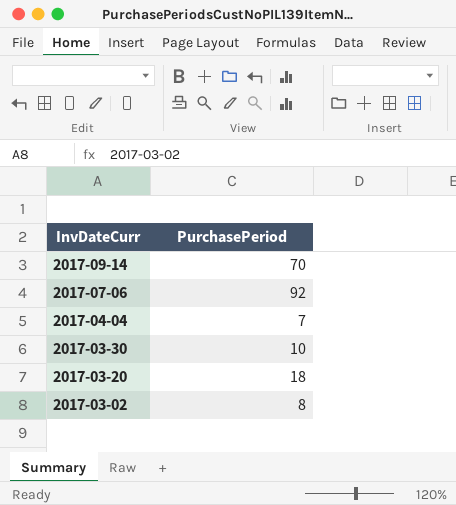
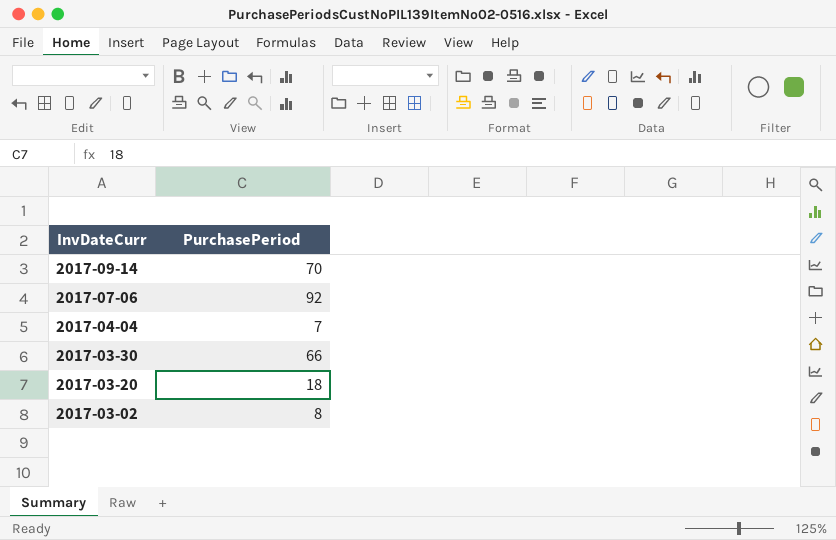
2017-03-30 | PurchasePeriod: 10 -> 66

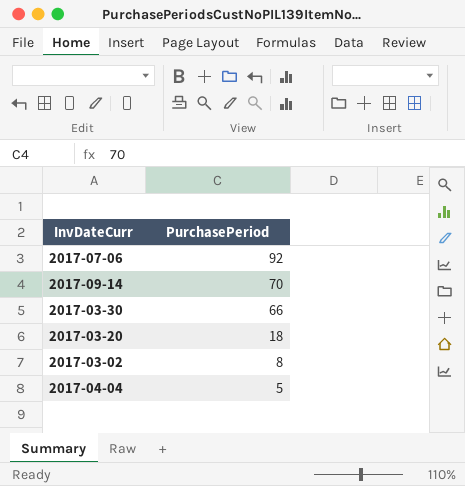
row order: InvDateCurr descending -> PurchasePeriod descending
2017-04-04 | PurchasePeriod: 7 -> 5

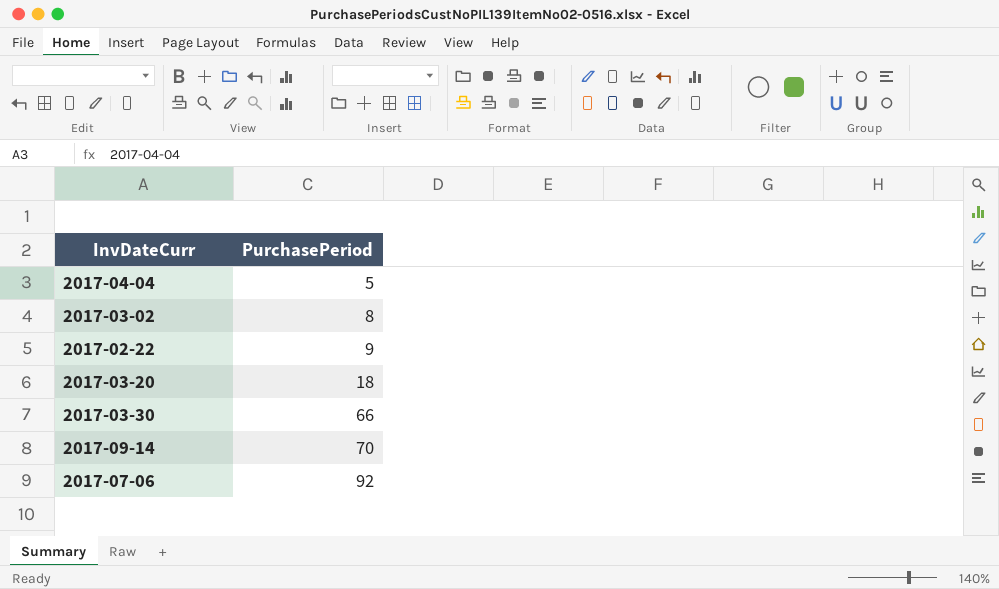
row order: PurchasePeriod descending -> PurchasePeriod ascending
row 2017-02-22: none -> 9

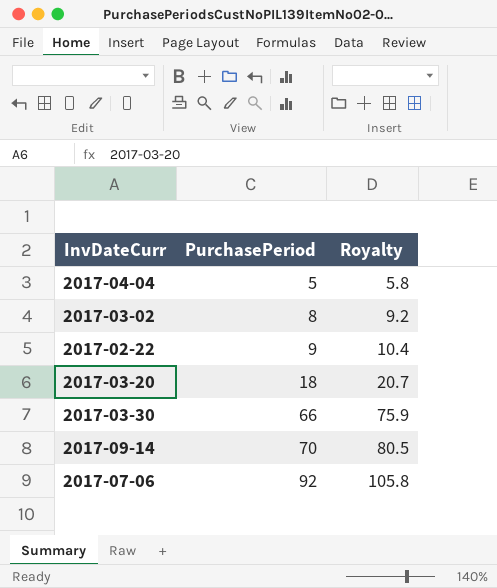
column Royalty | formula: none -> [PurchasePeriod] * 1.15

